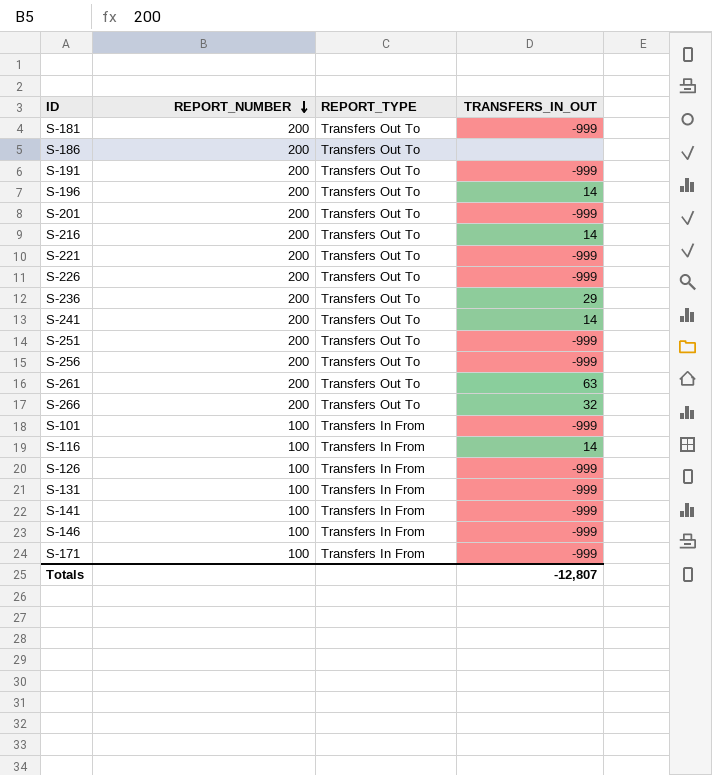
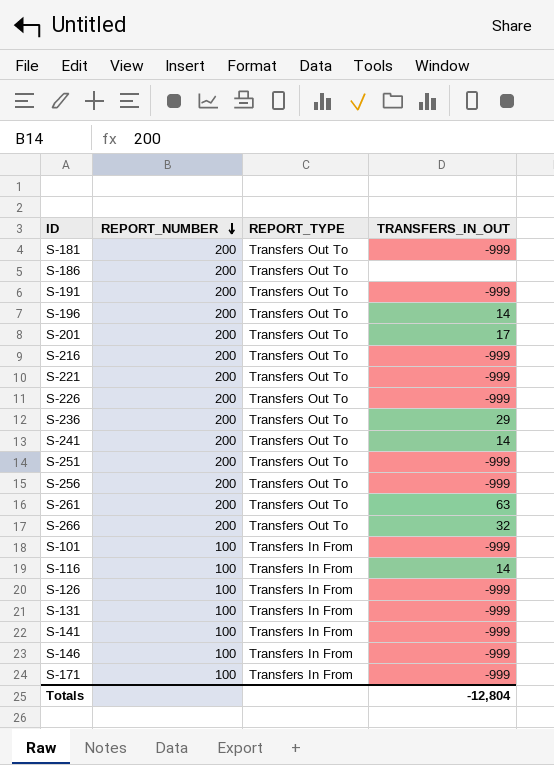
S-201 | TRANSFERS_IN_OUT: -999 -> 17
S-216 | TRANSFERS_IN_OUT: 14 -> -999
Totals | TRANSFERS_IN_OUT: -12,807 -> -12,804

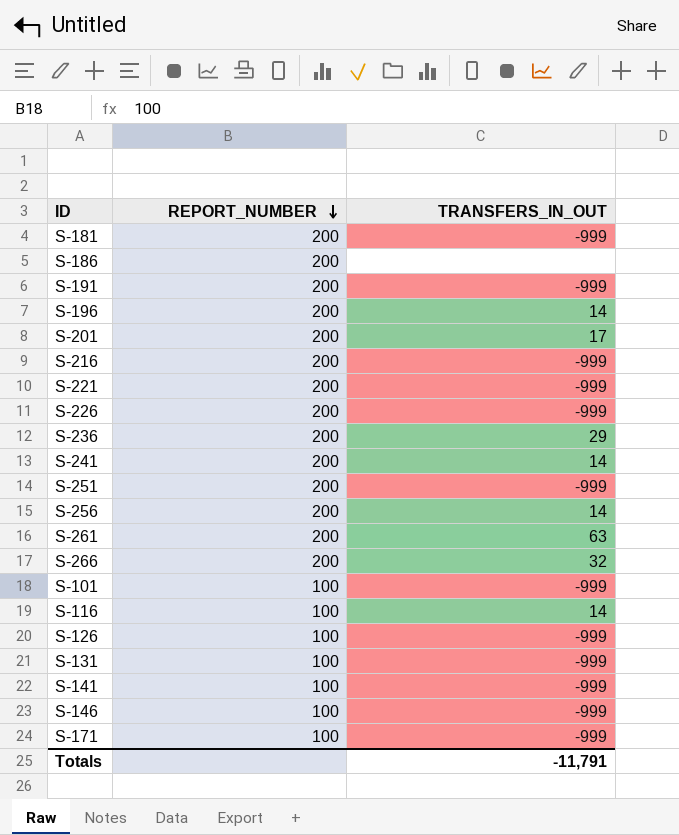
column REPORT_TYPE | position: 3 -> none
S-256 | TRANSFERS_IN_OUT: -999 -> 14
Totals | TRANSFERS_IN_OUT: -12,804 -> -11,791

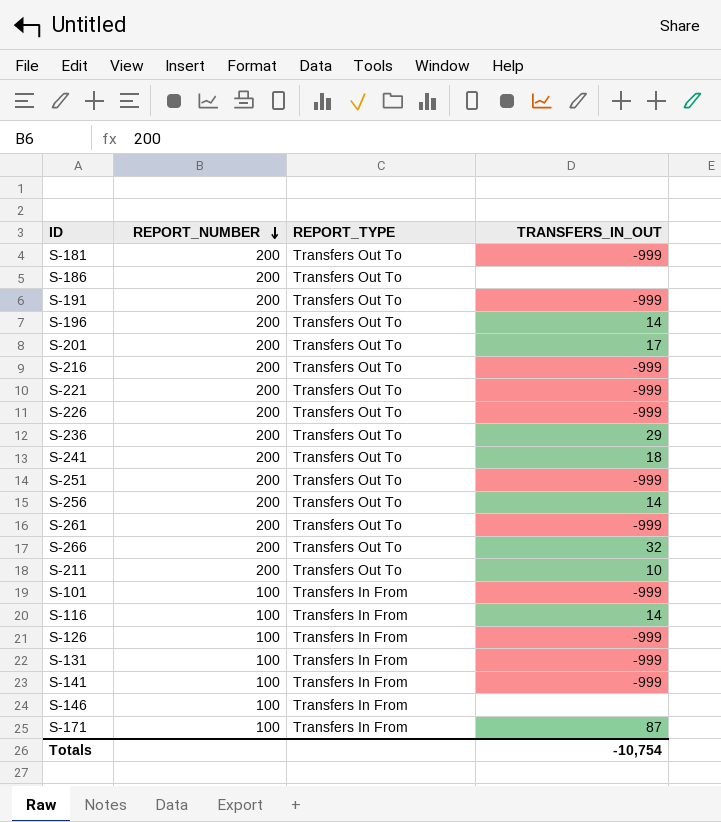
column REPORT_TYPE | position: none -> 3
S-241 | TRANSFERS_IN_OUT: 14 -> 18
S-261 | TRANSFERS_IN_OUT: 63 -> -999
row S-211: none -> 200 | Transfers Out To | 10
S-146 | TRANSFERS_IN_OUT: -999 -> none
S-171 | TRANSFERS_IN_OUT: -999 -> 87
Totals | TRANSFERS_IN_OUT: -11,791 -> -10,754

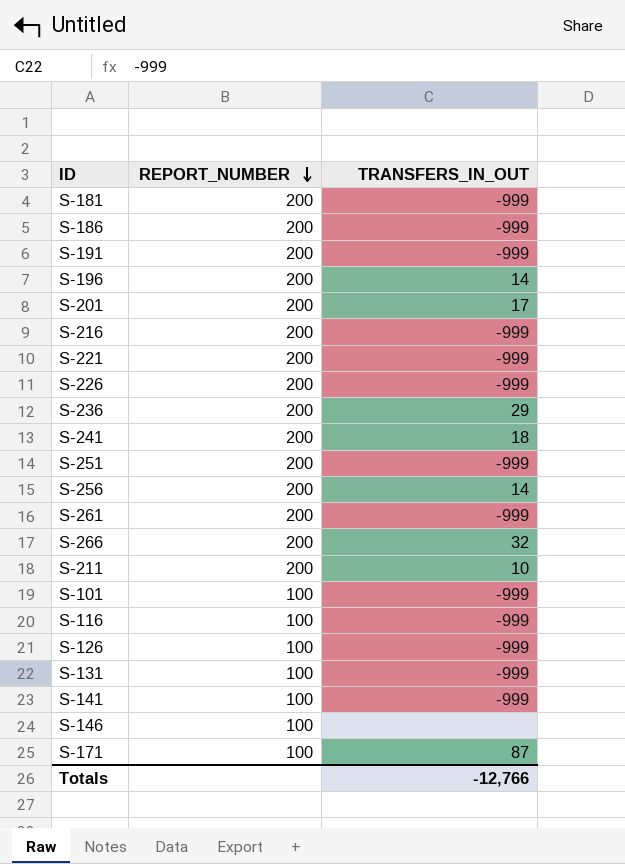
column REPORT_TYPE | position: 3 -> none
S-186 | TRANSFERS_IN_OUT: none -> -999
S-116 | TRANSFERS_IN_OUT: 14 -> -999
Totals | TRANSFERS_IN_OUT: -10,754 -> -12,766

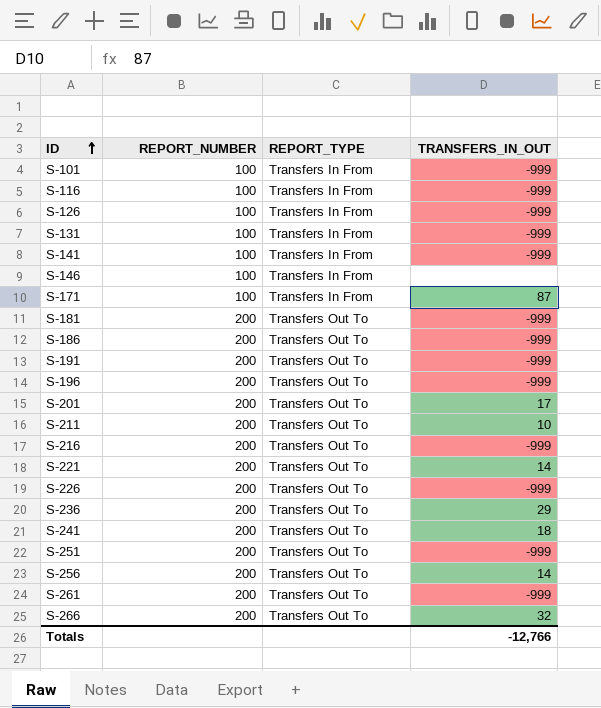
row order: REPORT_NUMBER descending -> ID ascending
column REPORT_TYPE | position: none -> 3
S-196 | TRANSFERS_IN_OUT: 14 -> -999
S-221 | TRANSFERS_IN_OUT: -999 -> 14

